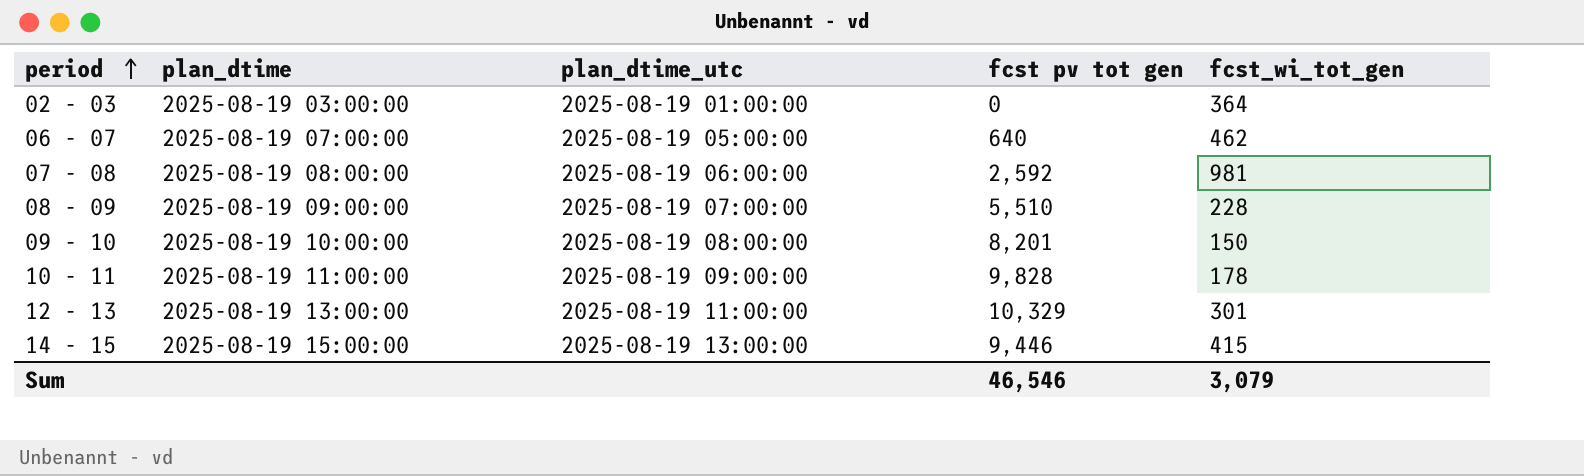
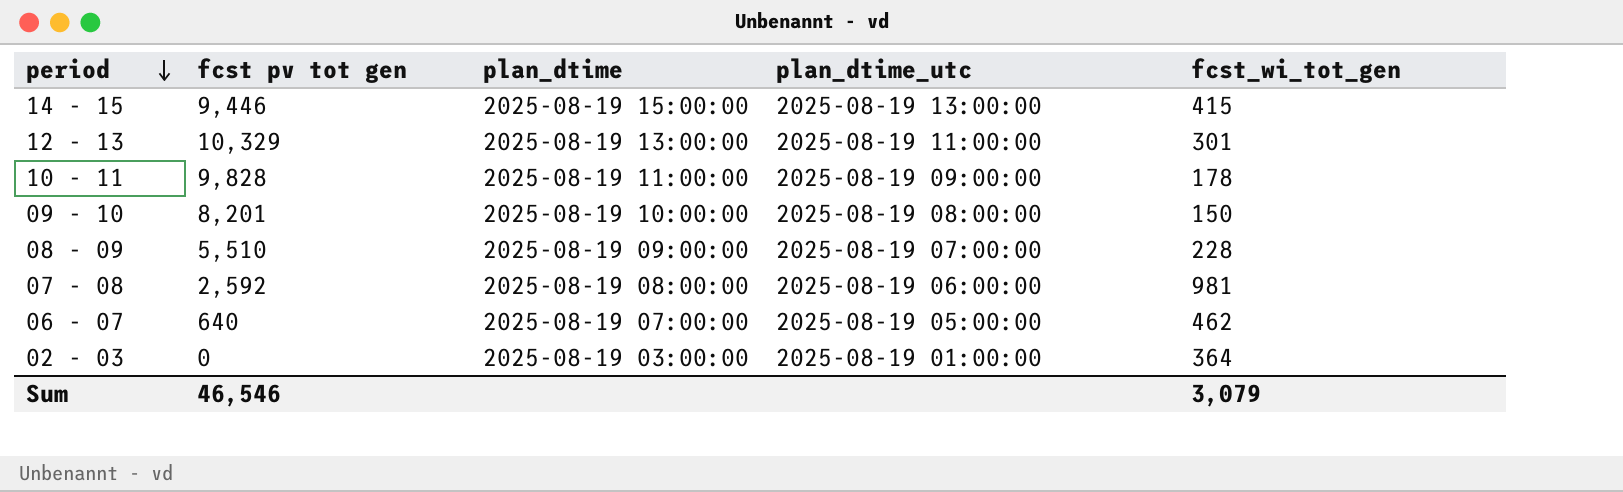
row order: period ascending -> period descending
column fcst pv tot gen | position: 4 -> 2

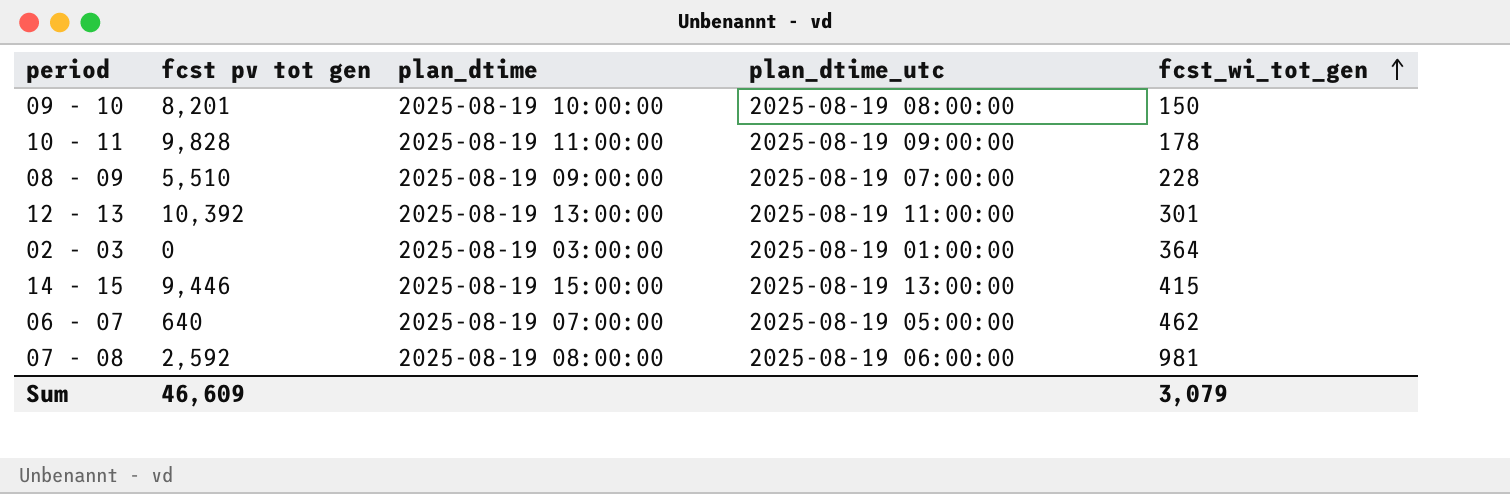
row order: period descending -> fcst_wi_tot_gen ascending
12 - 13 | fcst pv tot gen: 10,329 -> 10,392
Sum | fcst pv tot gen: 46,546 -> 46,609

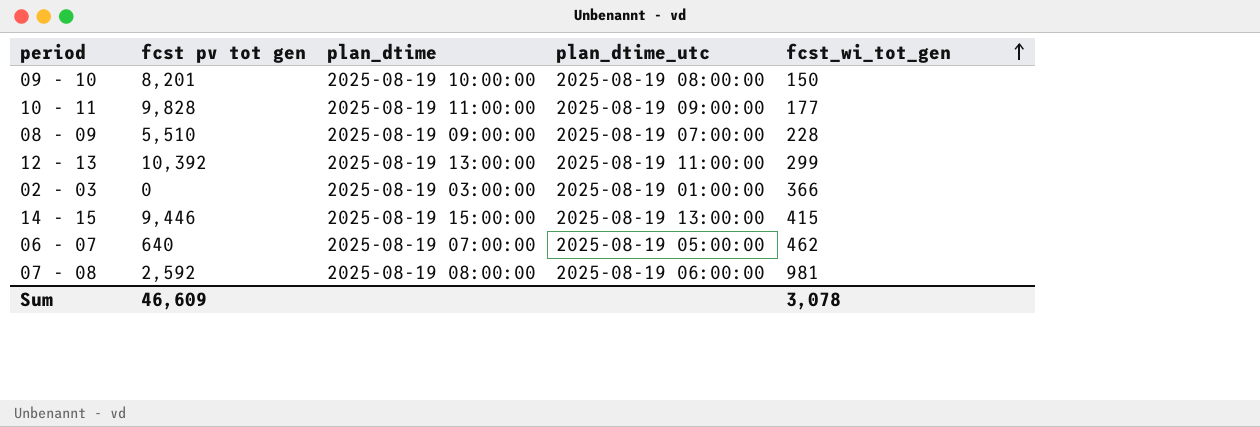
10 - 11 | fcst_wi_tot_gen: 178 -> 177
12 - 13 | fcst_wi_tot_gen: 301 -> 299
02 - 03 | fcst_wi_tot_gen: 364 -> 366
Sum | fcst_wi_tot_gen: 3,079 -> 3,078

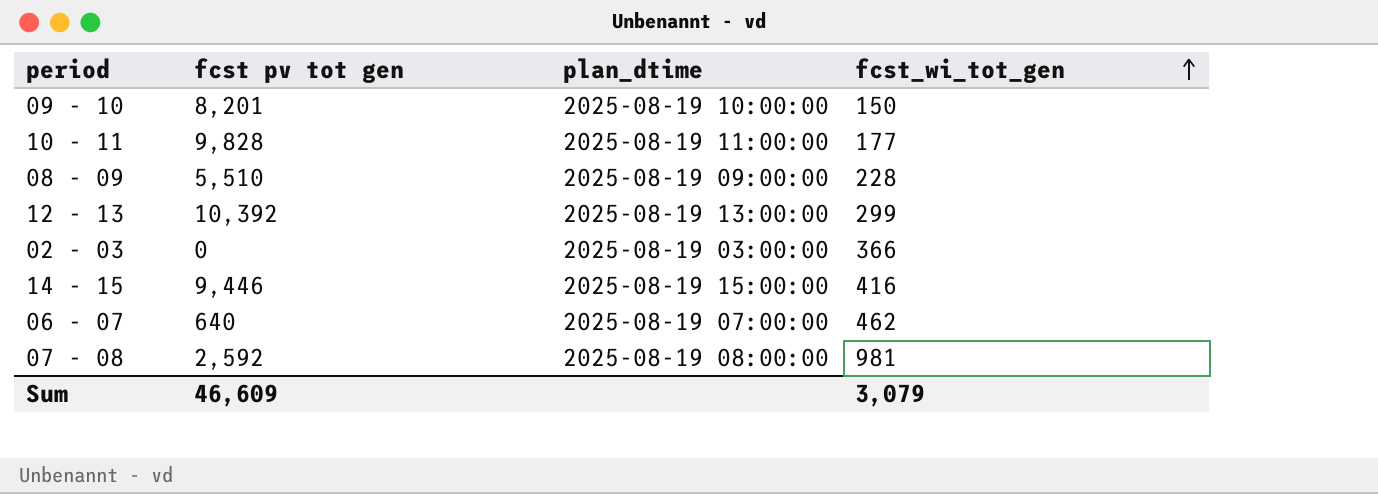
column plan_dtime_utc | position: 4 -> none
14 - 15 | fcst_wi_tot_gen: 415 -> 416
Sum | fcst_wi_tot_gen: 3,078 -> 3,079

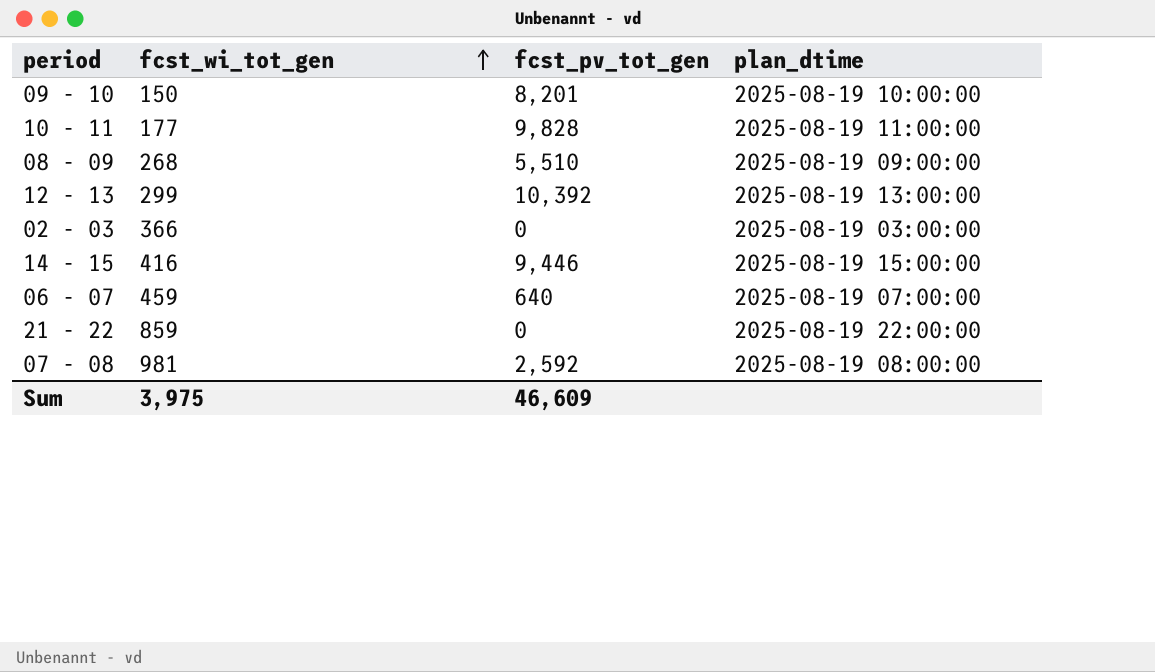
column fcst_wi_tot_gen | position: 4 -> 2
column name: fcst pv tot gen -> fcst_pv_tot_gen
08 - 09 | fcst_wi_tot_gen: 228 -> 268
06 - 07 | fcst_wi_tot_gen: 462 -> 459
row 21 - 22: none -> 859 | 0 | 2025-08-19 22:00:00
Sum | fcst_wi_tot_gen: 3,079 -> 3,975

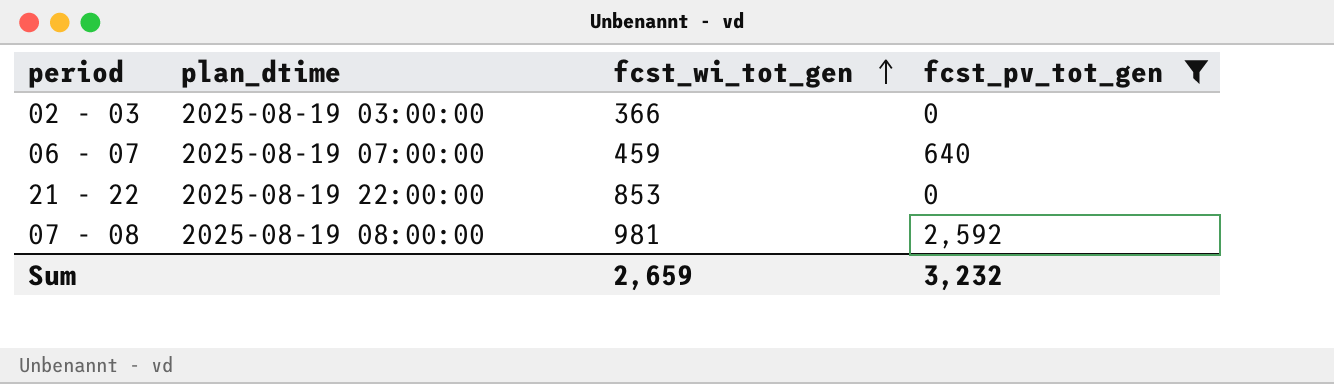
filter: none -> fcst_pv_tot_gen <= 2,592
column plan_dtime | position: 4 -> 2
21 - 22 | fcst_wi_tot_gen: 859 -> 853
Sum | fcst_wi_tot_gen: 3,975 -> 2,659
Sum | fcst_pv_tot_gen: 46,609 -> 3,232

